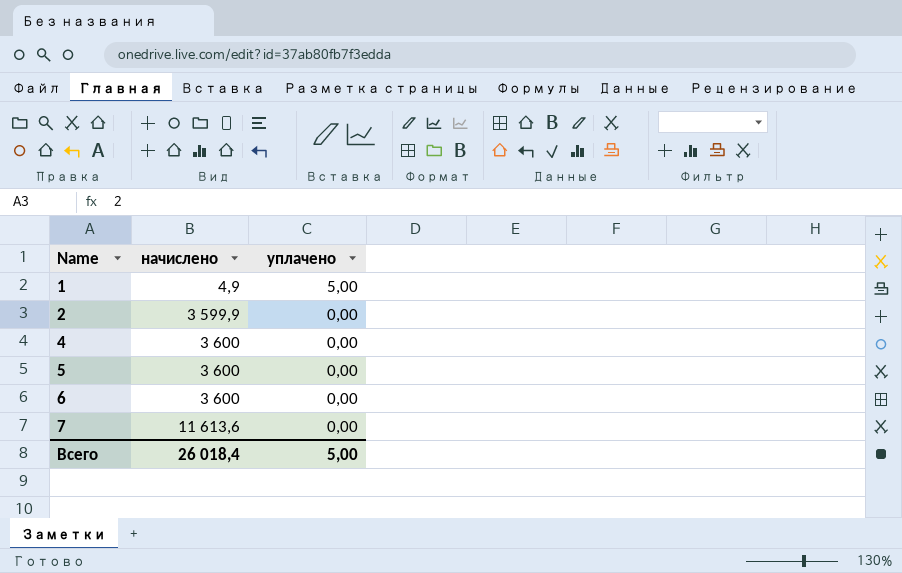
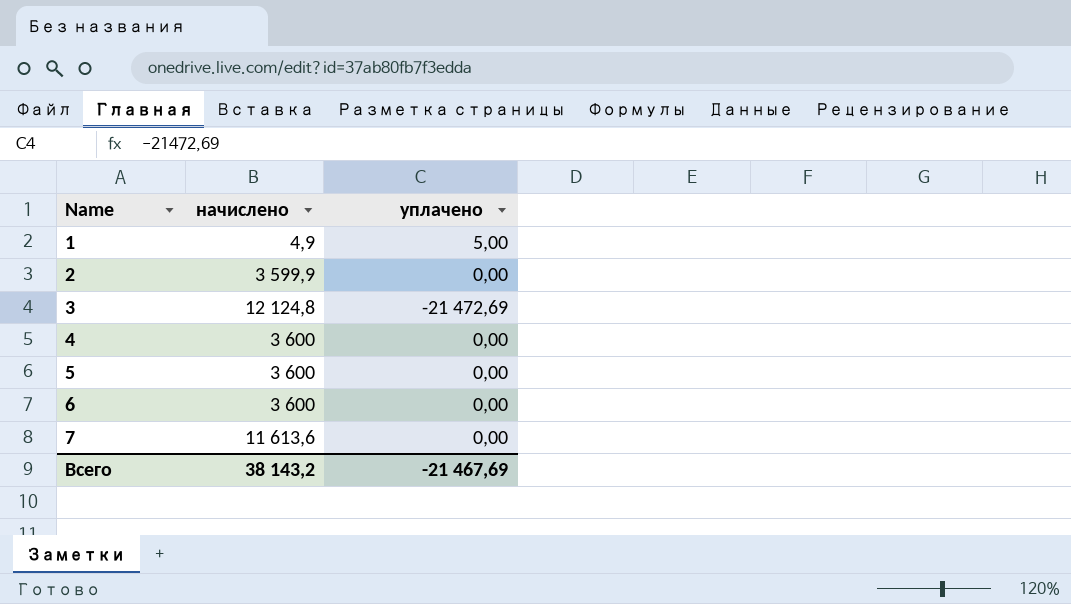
row 3: none -> 12 124,8 | -21 472,69
Всего | начислено: 26 018,4 -> 38 143,2
Всего | уплачено: 5,00 -> -21 467,69

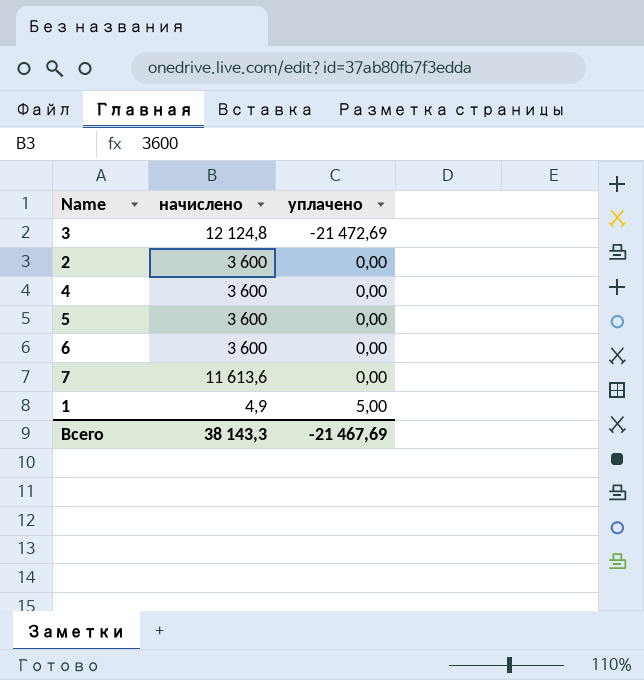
row order: Name ascending -> уплачено ascending
2 | начислено: 3 599,9 -> 3 600
Всего | начислено: 38 143,2 -> 38 143,3

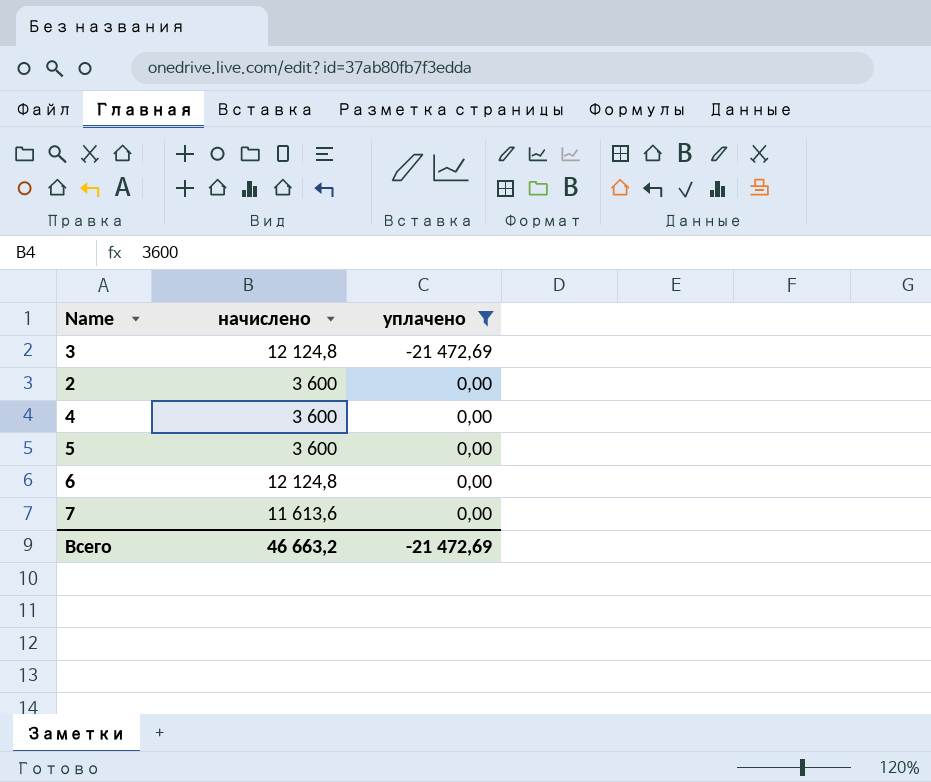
filter: none -> уплачено != 5,00
6 | начислено: 3 600 -> 12 124,8
Всего | начислено: 38 143,3 -> 46 663,2
Всего | уплачено: -21 467,69 -> -21 472,69

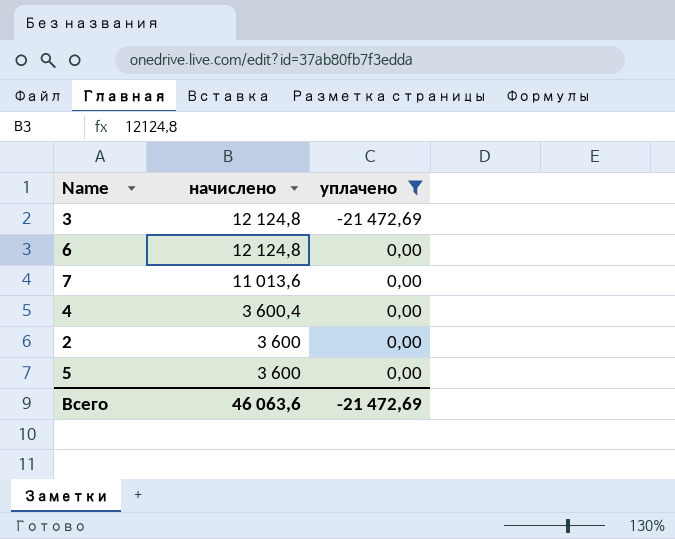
row order: уплачено ascending -> начислено descending
7 | начислено: 11 613,6 -> 11 013,6
4 | начислено: 3 600 -> 3 600,4
Всего | начислено: 46 663,2 -> 46 063,6

